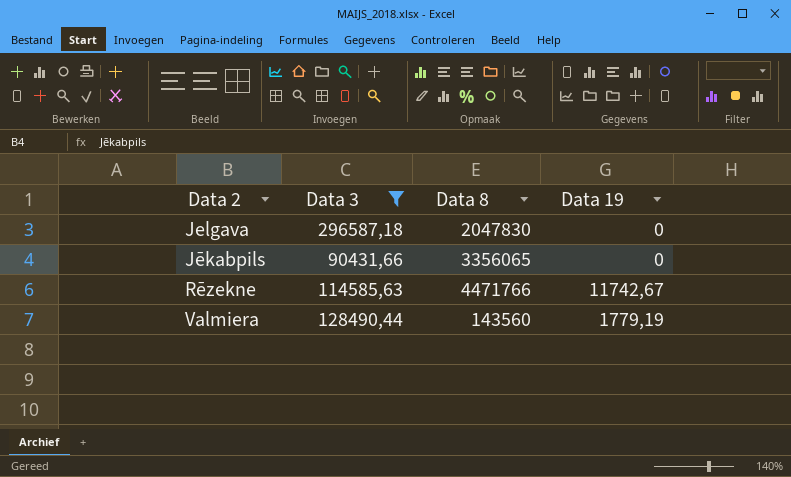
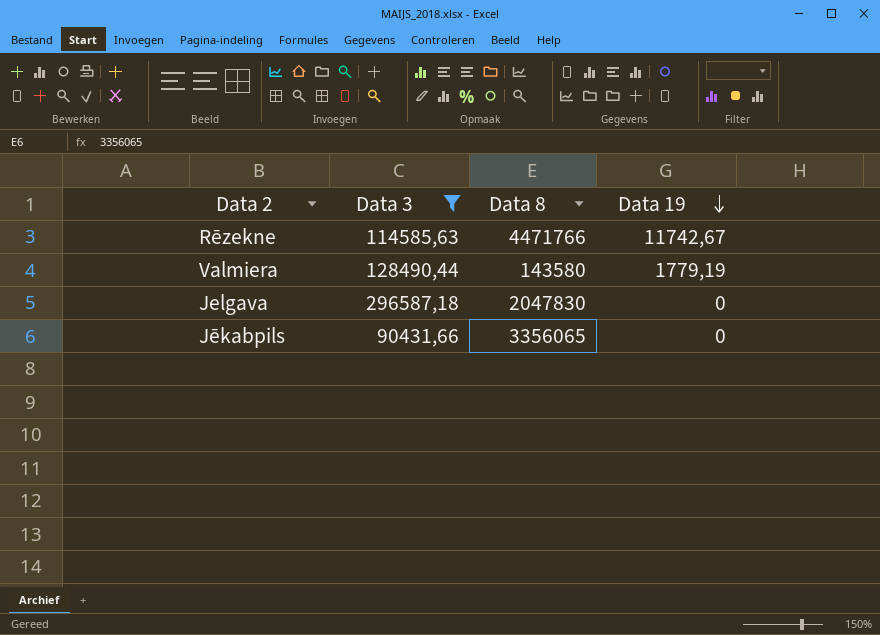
row order: none -> Data 19 descending
Valmiera | Data 8: 143560 -> 143580

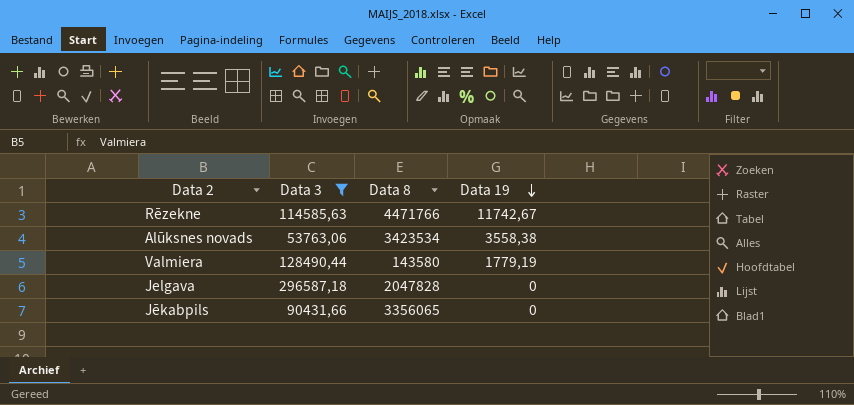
row Alūksnes novads: none -> 53763,06 | 3423534 | 3558,38
Jelgava | Data 8: 2047830 -> 2047828

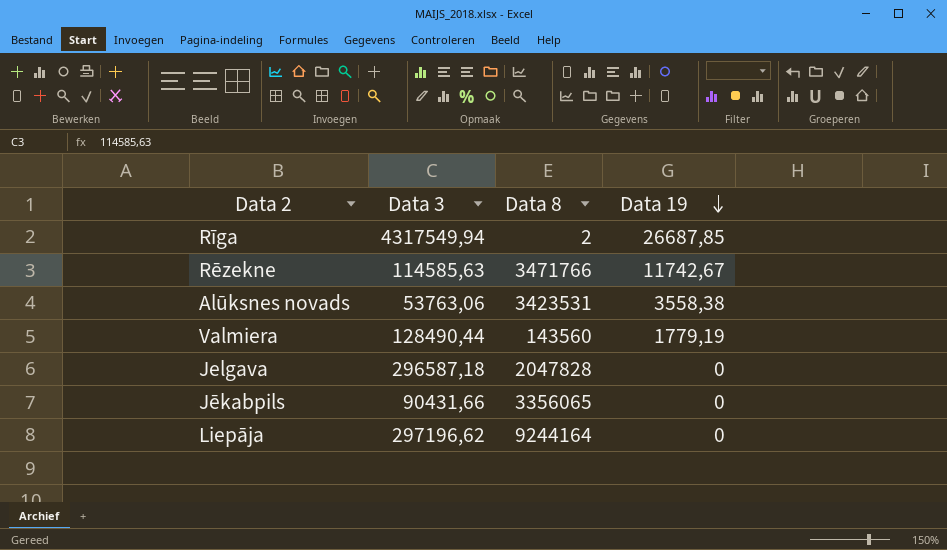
filter: Data 3 <= 296587,18 -> none
Rēzekne | Data 8: 4471766 -> 3471766
Alūksnes novads | Data 8: 3423534 -> 3423531
Valmiera | Data 8: 143580 -> 143560

